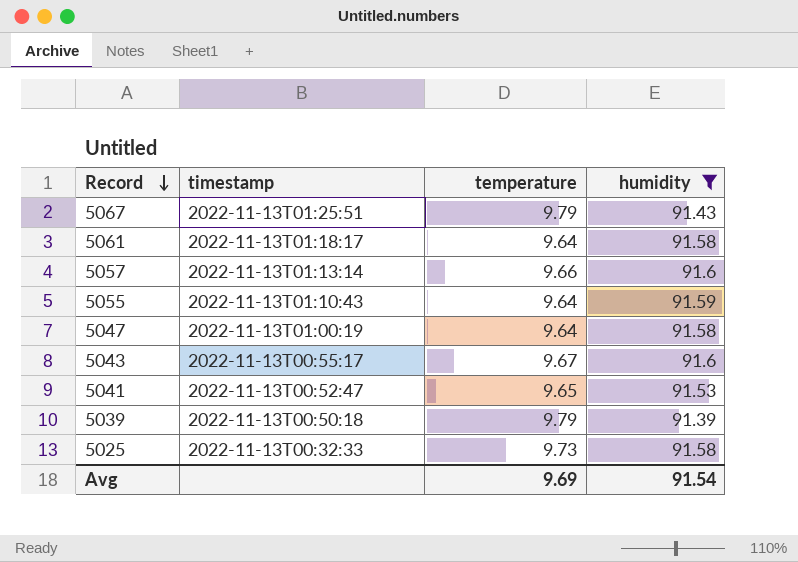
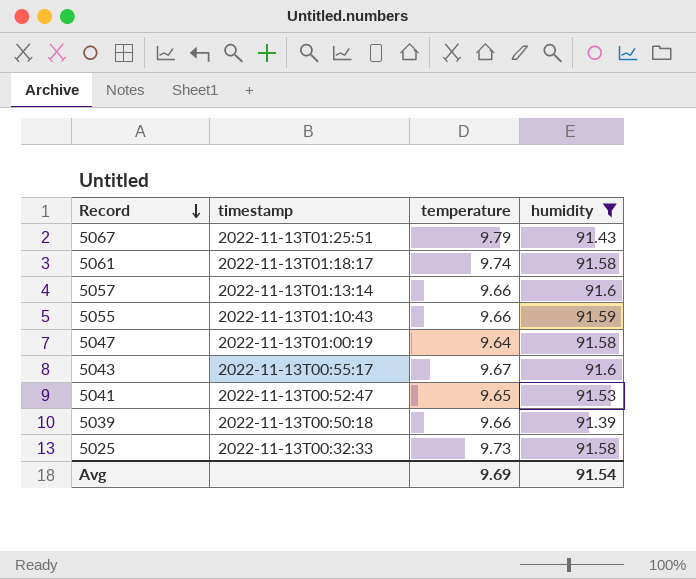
5061 | temperature: 9.64 -> 9.74
5055 | temperature: 9.64 -> 9.66
5039 | temperature: 9.79 -> 9.66

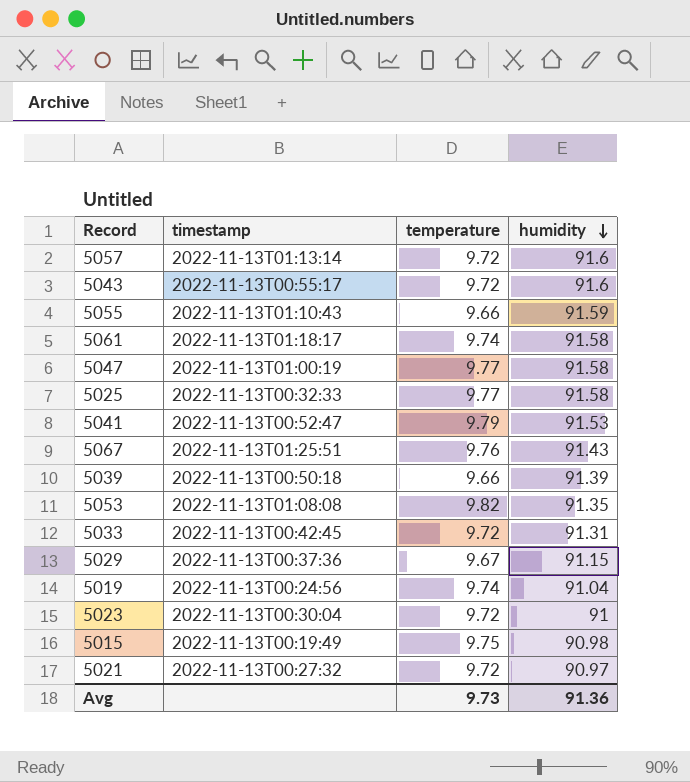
filter: humidity >= 91.39 -> none
row order: Record descending -> humidity descending
5057 | temperature: 9.66 -> 9.72
5043 | temperature: 9.67 -> 9.72
5047 | temperature: 9.64 -> 9.77
5025 | temperature: 9.73 -> 9.77
5041 | temperature: 9.65 -> 9.79
5067 | temperature: 9.79 -> 9.76
Avg | temperature: 9.69 -> 9.73
Avg | humidity: 91.54 -> 91.36

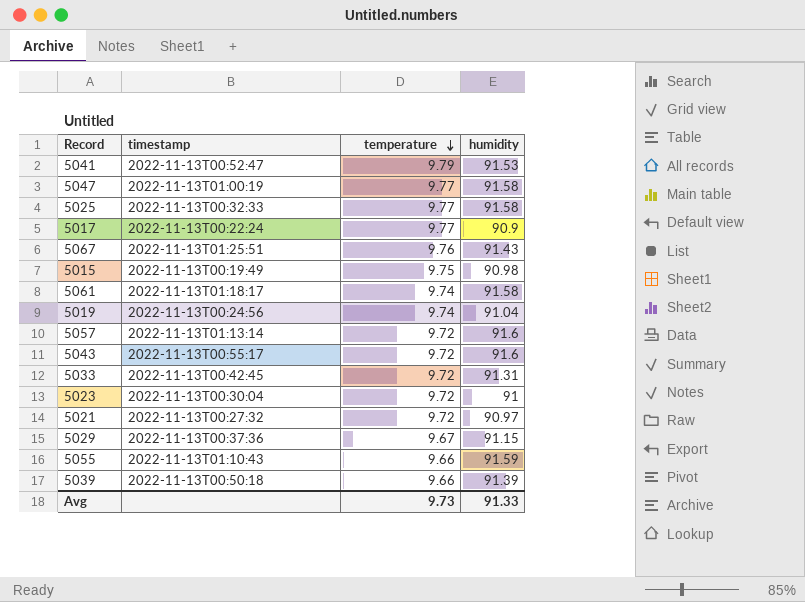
row order: humidity descending -> temperature descending
row 5053: 2022-11-13T01:08:08 | 9.82 | 91.35 -> none
row 5017: none -> 2022-11-13T00:22:24 | 9.77 | 90.9
Avg | humidity: 91.36 -> 91.33

